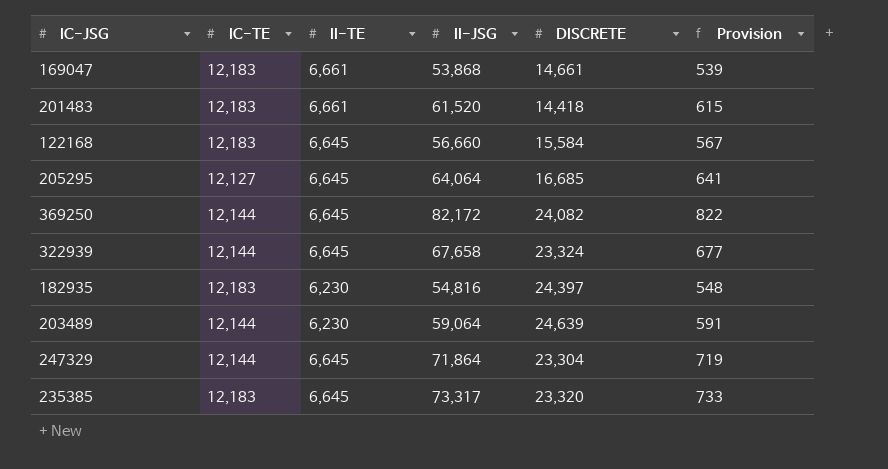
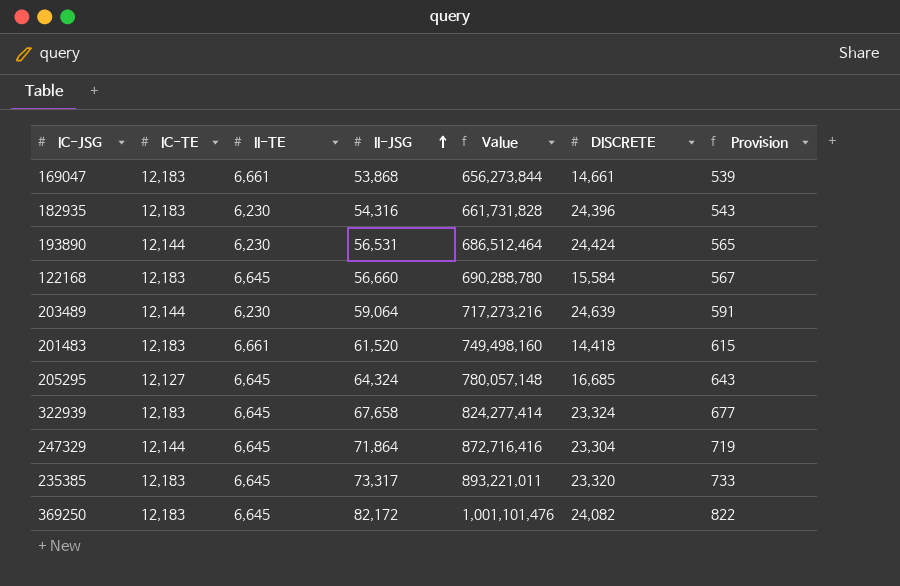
row order: none -> II-JSG ascending
column Value | formula: none -> [IC-TE] * [II-JSG]
182935 | II-JSG: 54,816 -> 54,316
182935 | DISCRETE: 24,397 -> 24,396
182935 | Provision: 548 -> 543
row 193890: none -> 12,144 | 6,230 | 56,531 | 686,512,464 | 24,424 | 565
205295 | II-JSG: 64,064 -> 64,324
205295 | Provision: 641 -> 643
322939 | IC-TE: 12,144 -> 12,183
369250 | IC-TE: 12,144 -> 12,183

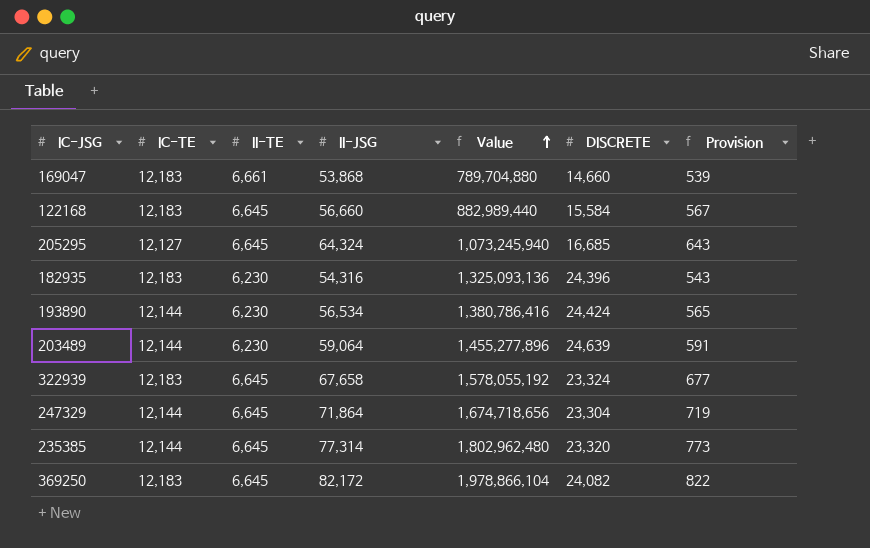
row order: II-JSG ascending -> Value ascending
column Value | formula: [IC-TE] * [II-JSG] -> [II-JSG] * [DISCRETE]
row 201483: 12,183 | 6,661 | 61,520 | 749,498,160 | 14,418 | 615 -> none
169047 | DISCRETE: 14,661 -> 14,660
193890 | II-JSG: 56,531 -> 56,534
235385 | IC-TE: 12,183 -> 12,144
235385 | II-JSG: 73,317 -> 77,314
235385 | Provision: 733 -> 773

